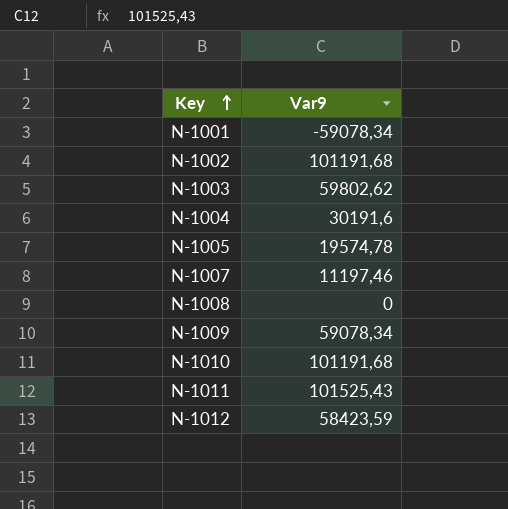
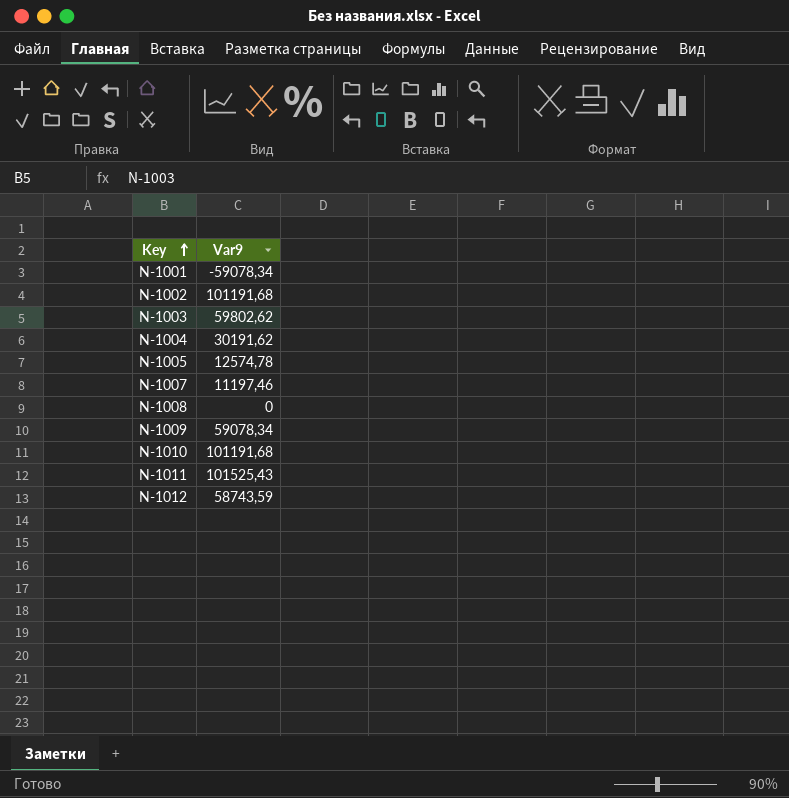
N-1004 | Var9: 30191,6 -> 30191,62
N-1005 | Var9: 19574,78 -> 12574,78
N-1012 | Var9: 58423,59 -> 58743,59

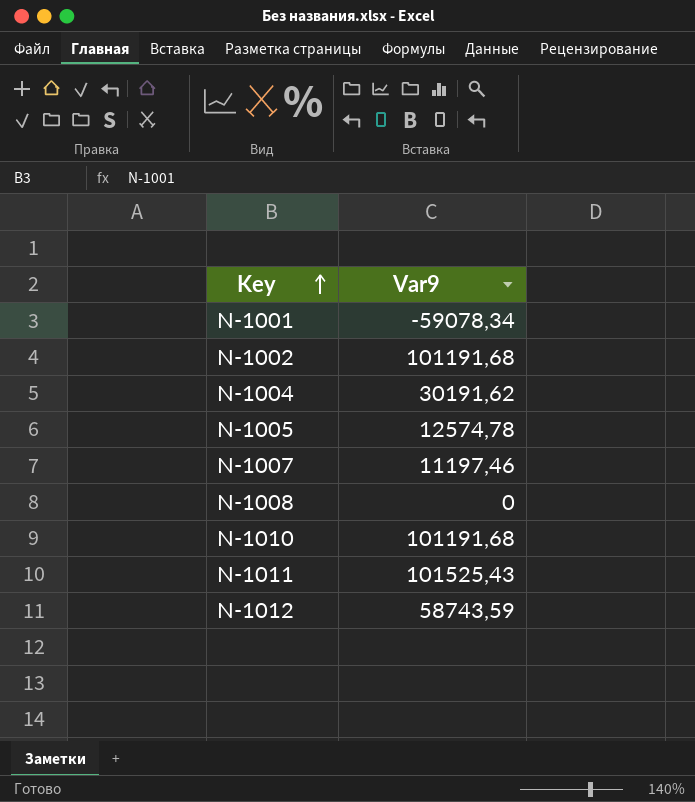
row N-1003: 59802,62 -> none
row N-1009: 59078,34 -> none

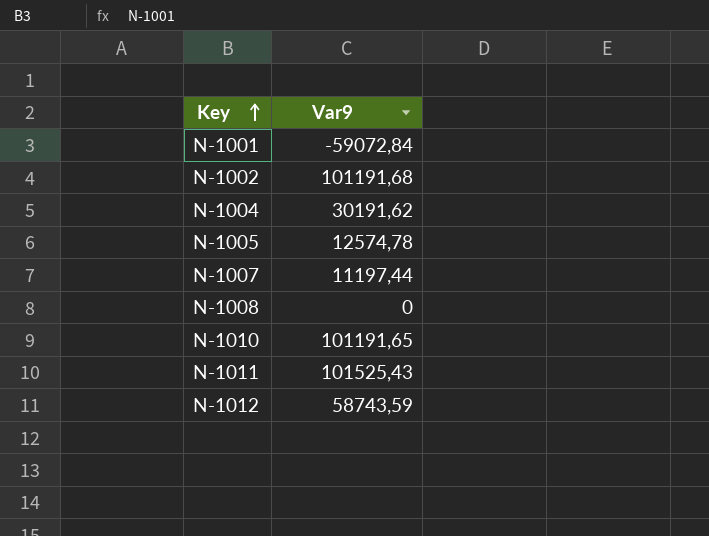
N-1001 | Var9: -59078,34 -> -59072,84
N-1007 | Var9: 11197,46 -> 11197,44
N-1010 | Var9: 101191,68 -> 101191,65

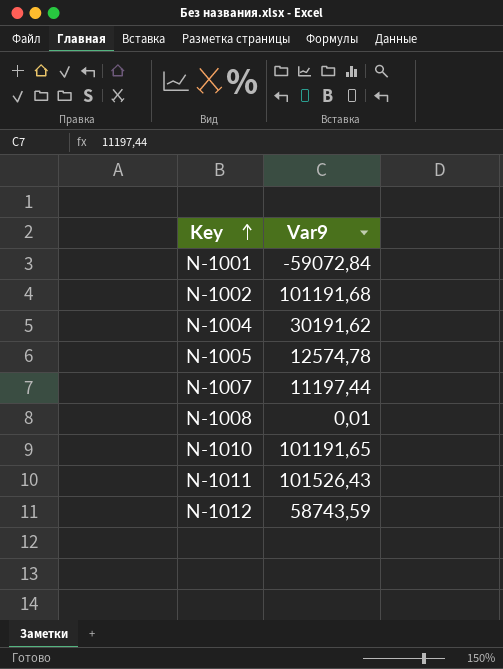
N-1008 | Var9: 0 -> 0,01
N-1011 | Var9: 101525,43 -> 101526,43

